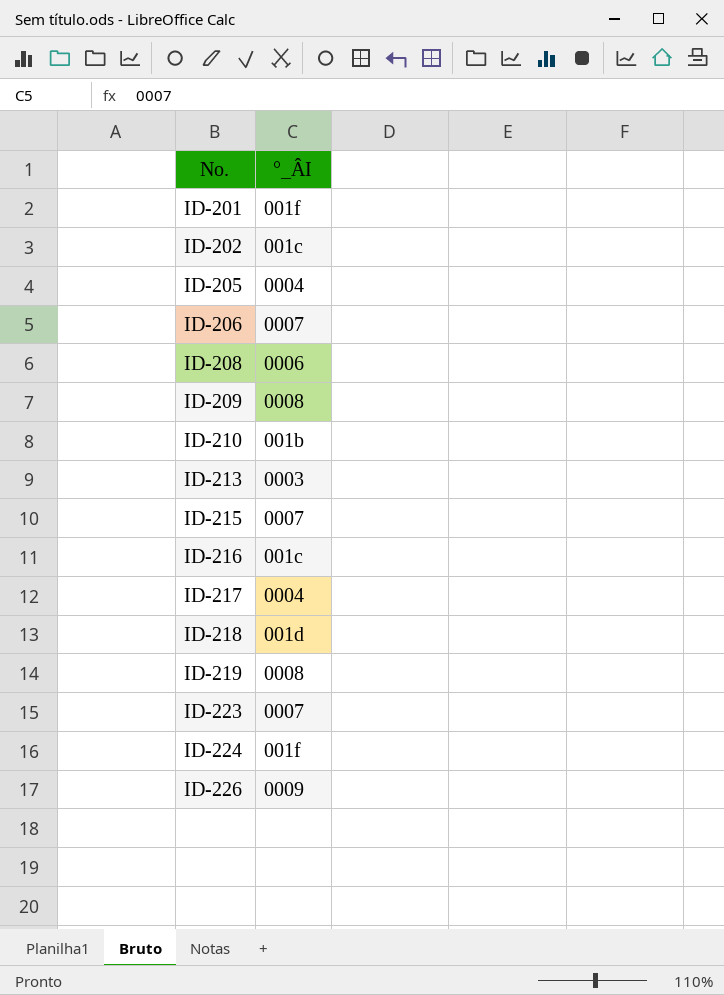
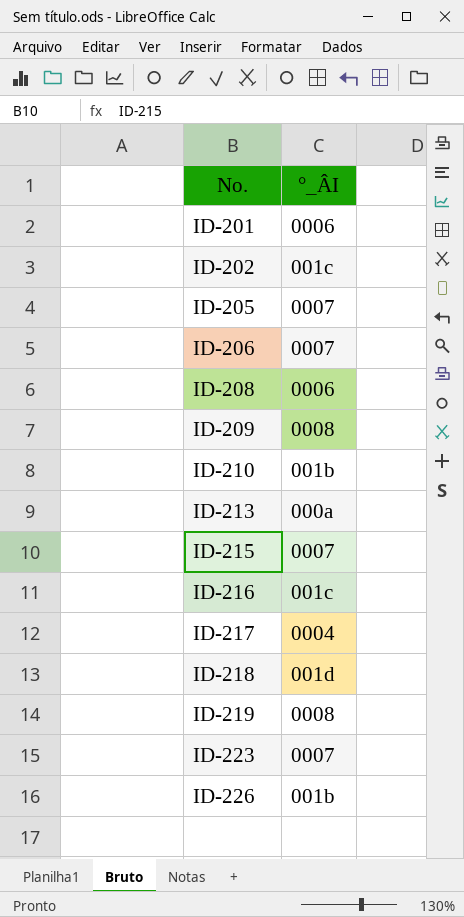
row ID-224: 001f -> none
ID-201 | °_ÂI: 001f -> 0006
ID-205 | °_ÂI: 0004 -> 0007
ID-213 | °_ÂI: 0003 -> 000a
ID-226 | °_ÂI: 0009 -> 001b

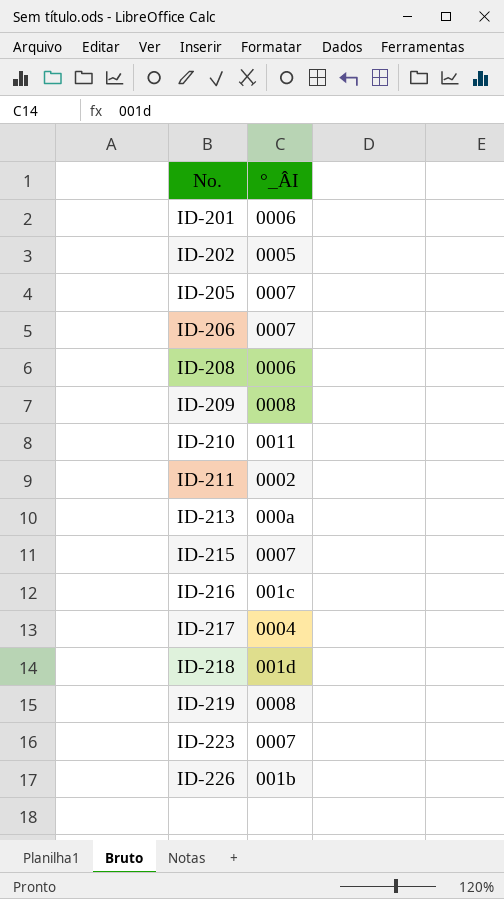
ID-202 | °_ÂI: 001c -> 0005
ID-210 | °_ÂI: 001b -> 0011
row ID-211: none -> 0002

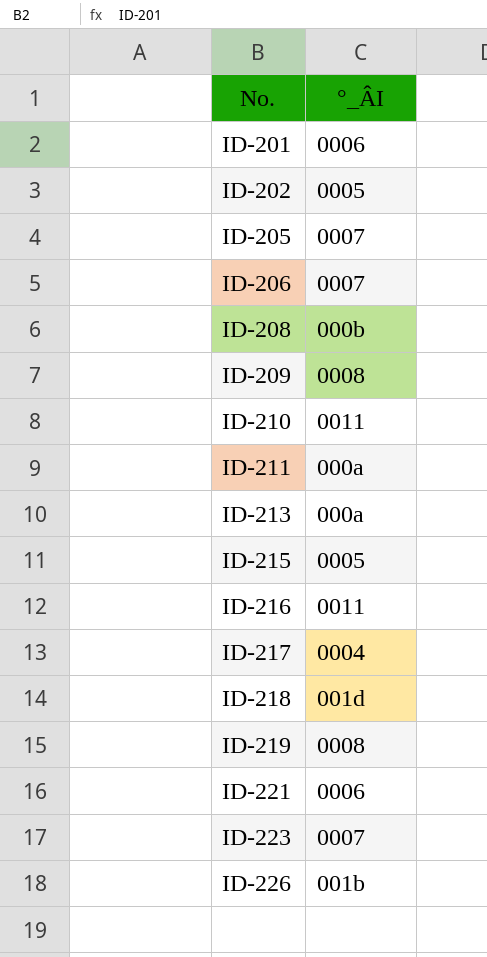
ID-208 | °_ÂI: 0006 -> 000b
ID-211 | °_ÂI: 0002 -> 000a
ID-215 | °_ÂI: 0007 -> 0005
ID-216 | °_ÂI: 001c -> 0011
row ID-221: none -> 0006

